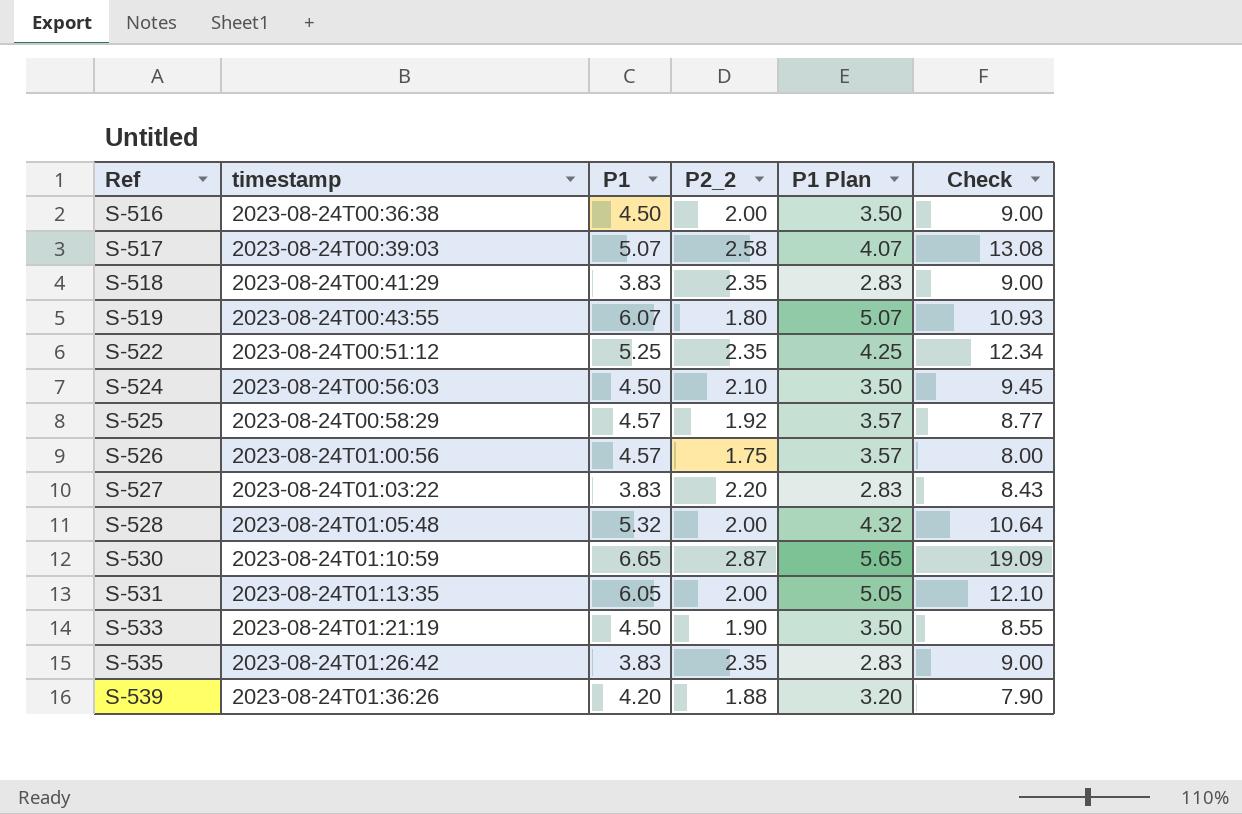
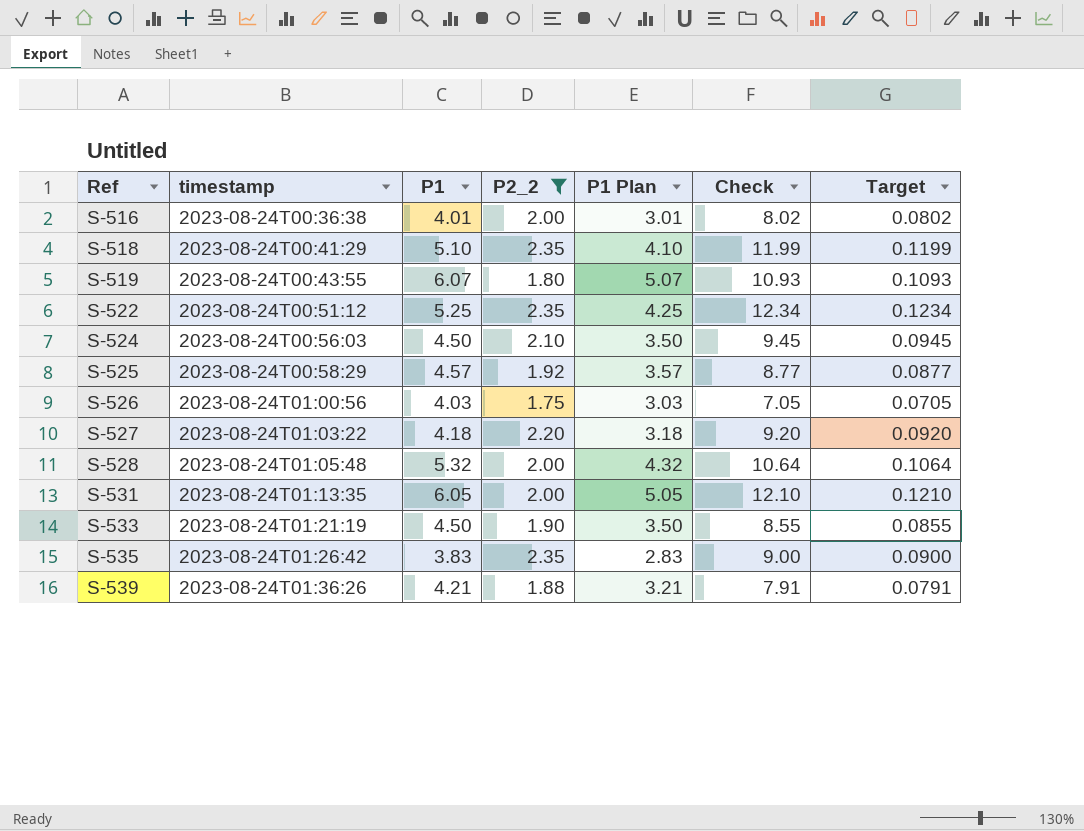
filter: none -> P2_2 <= 2.35
column Target | formula: none -> [Check] * 0.01
S-516 | P1: 4.50 -> 4.01
S-516 | P1 Plan: 3.50 -> 3.01
S-516 | Check: 9.00 -> 8.02
S-518 | P1: 3.83 -> 5.10
S-518 | P1 Plan: 2.83 -> 4.10
S-518 | Check: 9.00 -> 11.99
S-526 | P1: 4.57 -> 4.03
S-526 | P1 Plan: 3.57 -> 3.03
S-526 | Check: 8.00 -> 7.05
S-527 | P1: 3.83 -> 4.18
S-527 | P1 Plan: 2.83 -> 3.18
S-527 | Check: 8.43 -> 9.20
S-539 | P1: 4.20 -> 4.21
S-539 | P1 Plan: 3.20 -> 3.21
S-539 | Check: 7.90 -> 7.91

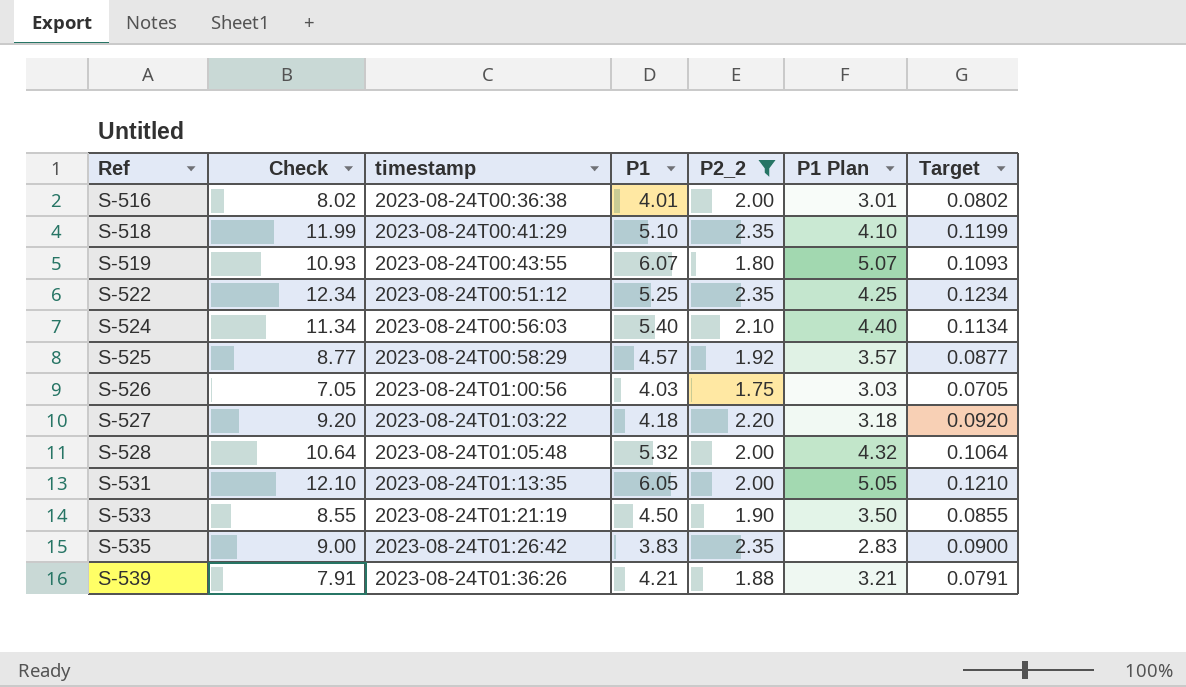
column Check | position: 6 -> 2
S-524 | Check: 9.45 -> 11.34
S-524 | P1: 4.50 -> 5.40
S-524 | P1 Plan: 3.50 -> 4.40
S-524 | Target: 0.0945 -> 0.1134

